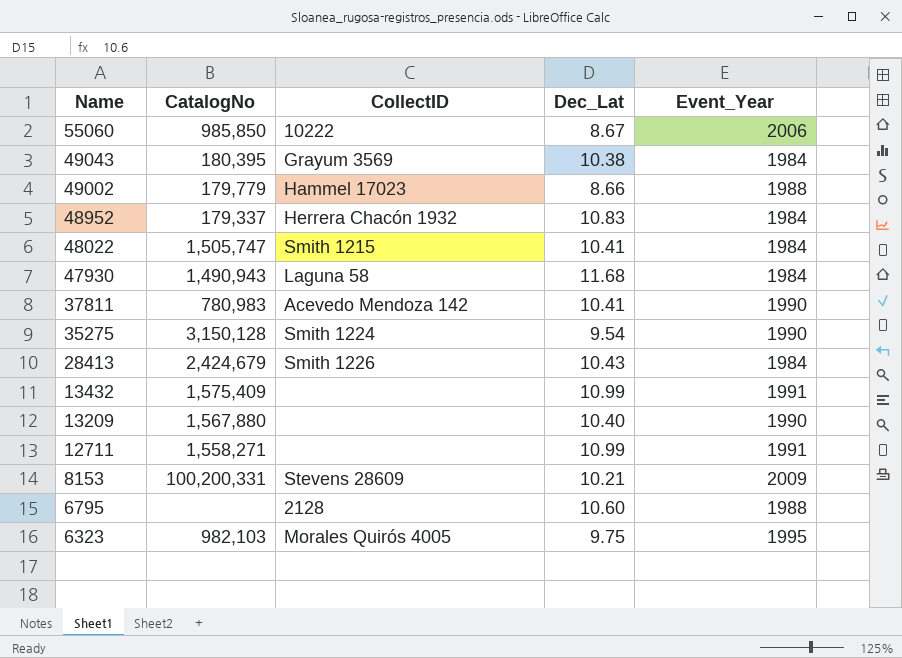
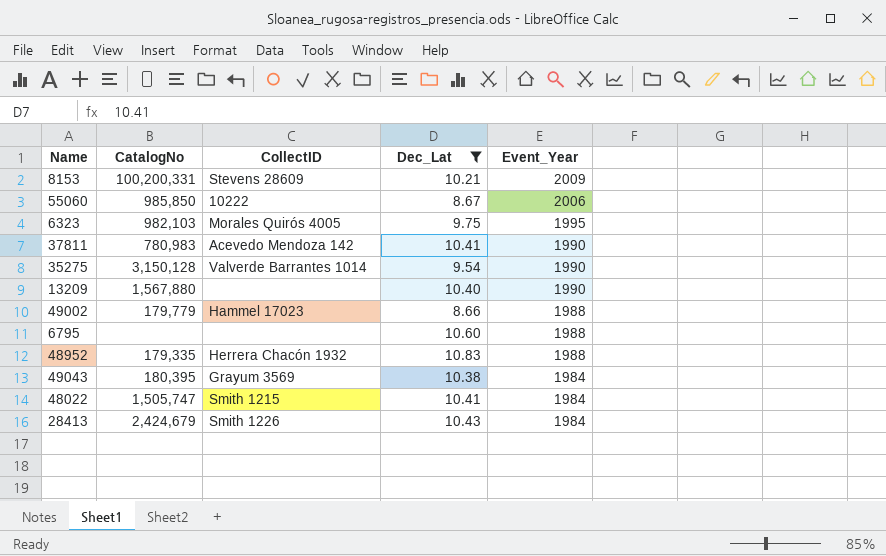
filter: none -> Dec_Lat <= 10.83
row order: Name descending -> Event_Year descending
35275 | CollectID: Smith 1224 -> Valverde Barrantes 1014
6795 | CollectID: 2128 -> none
48952 | CatalogNo: 179,337 -> 179,335
48952 | Event_Year: 1984 -> 1988

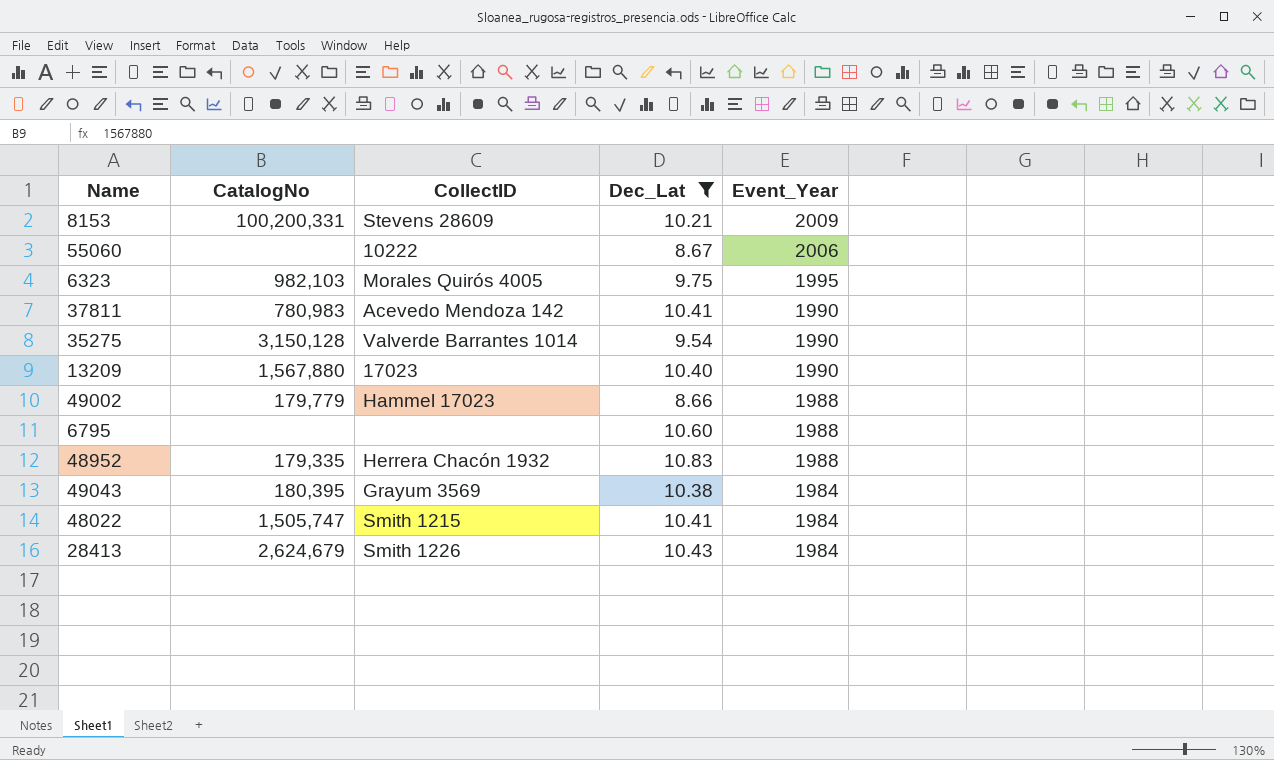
55060 | CatalogNo: 985,850 -> none
13209 | CollectID: none -> 17023
28413 | CatalogNo: 2,424,679 -> 2,624,679

